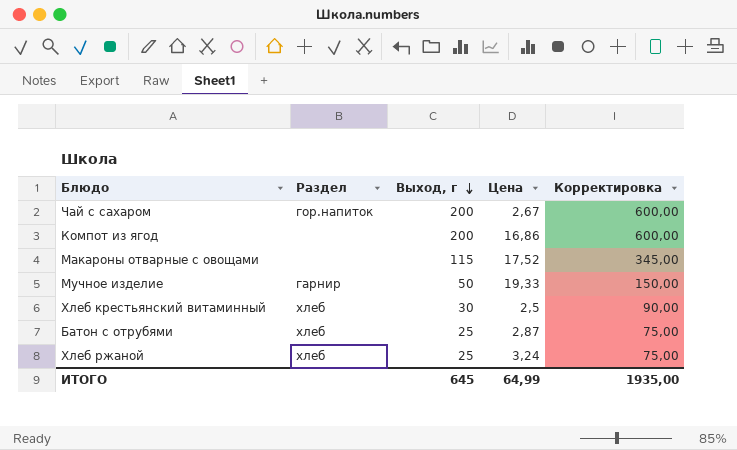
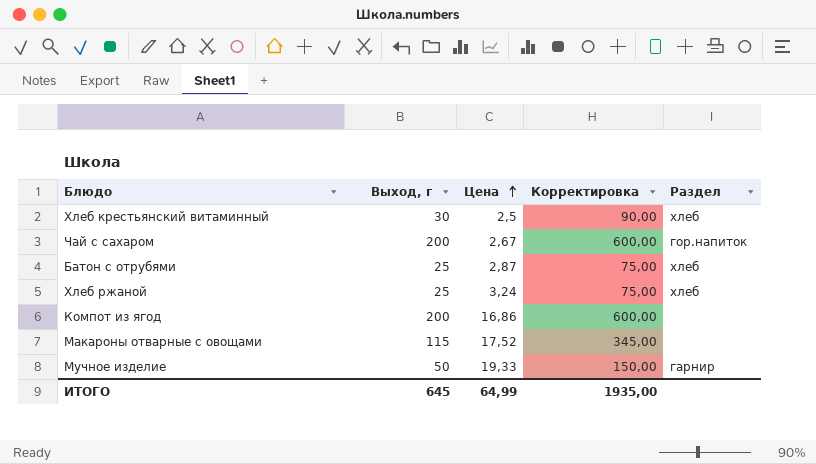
row order: Выход, г descending -> Цена ascending
column Раздел | position: 2 -> 5

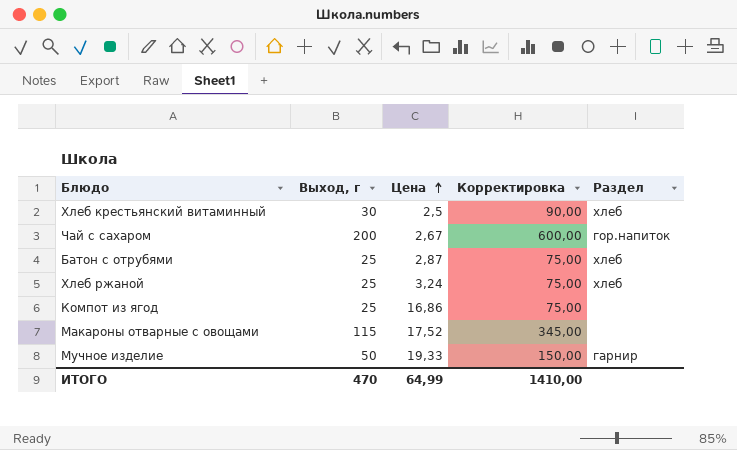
Компот из ягод | Выход, г: 200 -> 25
Компот из ягод | Корректировка: 600,00 -> 75,00
ИТОГО | Выход, г: 645 -> 470
ИТОГО | Корректировка: 1935,00 -> 1410,00

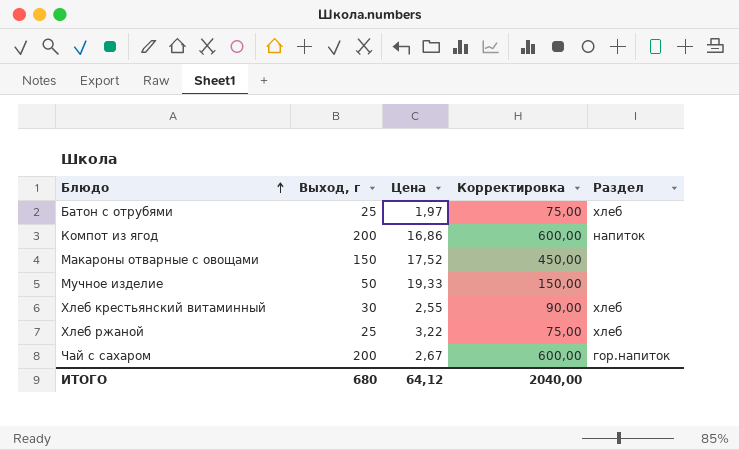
row order: Цена ascending -> Блюдо ascending
Батон с отрубями | Цена: 2,87 -> 1,97
Компот из ягод | Выход, г: 25 -> 200
Компот из ягод | Корректировка: 75,00 -> 600,00
Компот из ягод | Раздел: none -> напиток
Макароны отварные с овощами | Выход, г: 115 -> 150
Макароны отварные с овощами | Корректировка: 345,00 -> 450,00
Мучное изделие | Раздел: гарнир -> none
Хлеб крестьянский витаминный | Цена: 2,5 -> 2,55
Хлеб ржаной | Цена: 3,24 -> 3,22
ИТОГО | Выход, г: 470 -> 680
ИТОГО | Цена: 64,99 -> 64,12
ИТОГО | Корректировка: 1410,00 -> 2040,00

